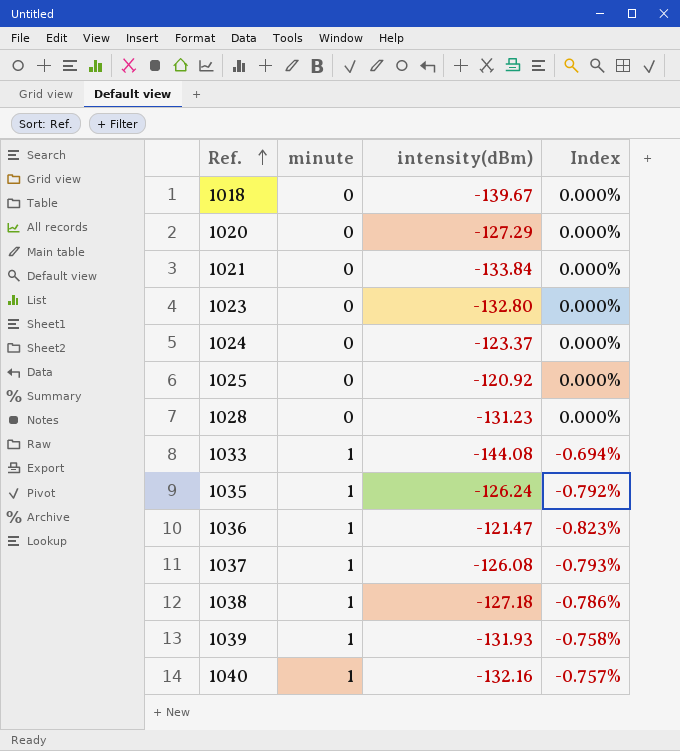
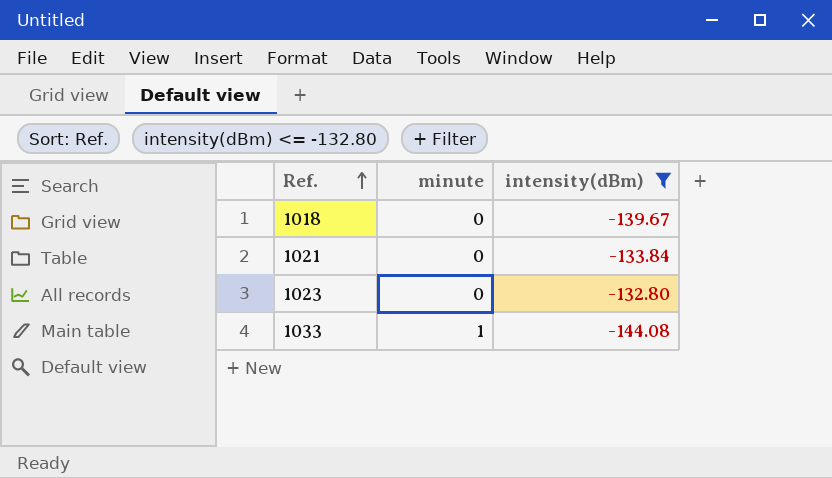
filter: none -> intensity(dBm) <= -132.80
column Index | formula: [minute] / [intensity(dBm)] -> none

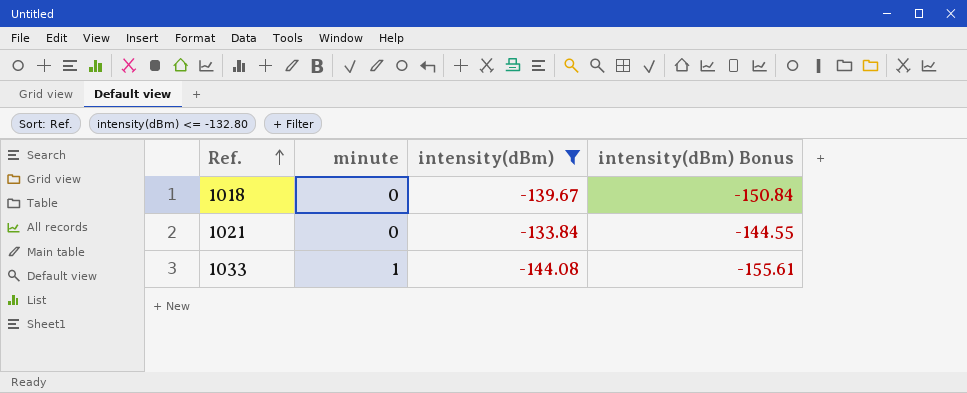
column intensity(dBm) Bonus | formula: none -> [intensity(dBm)] * 1.08
row 1023: 0 | -132.80 -> none

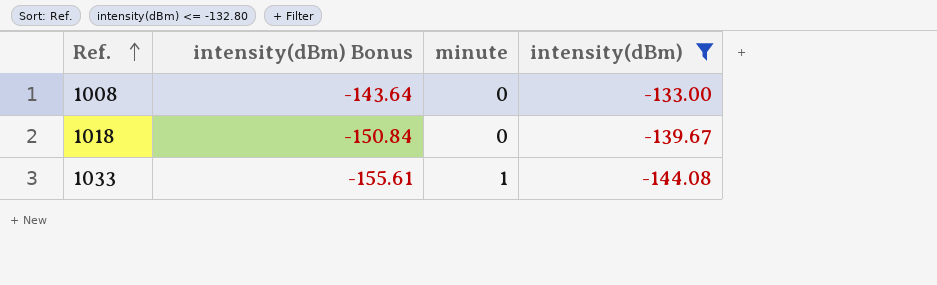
column intensity(dBm) Bonus | position: 4 -> 2
row 1021: 0 | -133.84 | -144.55 -> none
row 1008: none -> -143.64 | 0 | -133.00

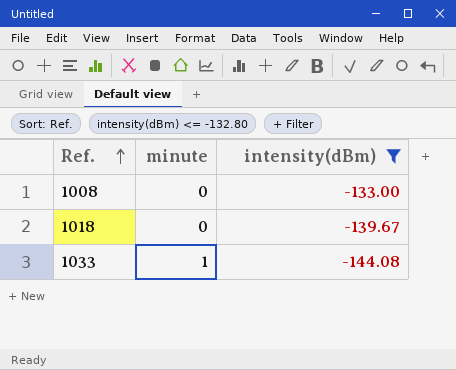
column intensity(dBm) Bonus | formula: [intensity(dBm)] * 1.08 -> none

